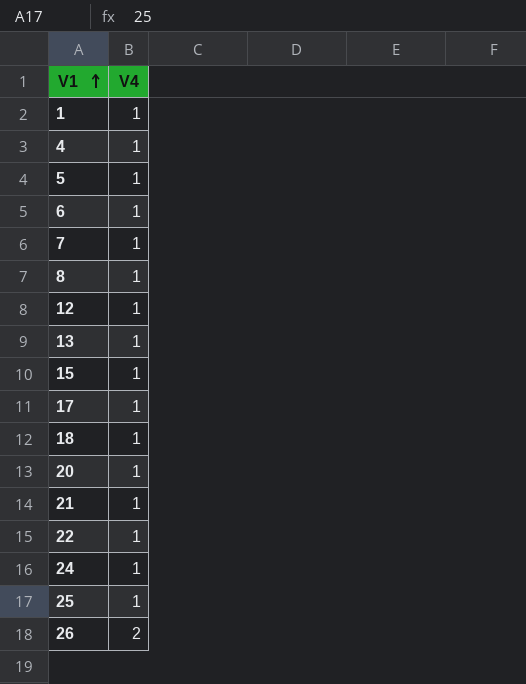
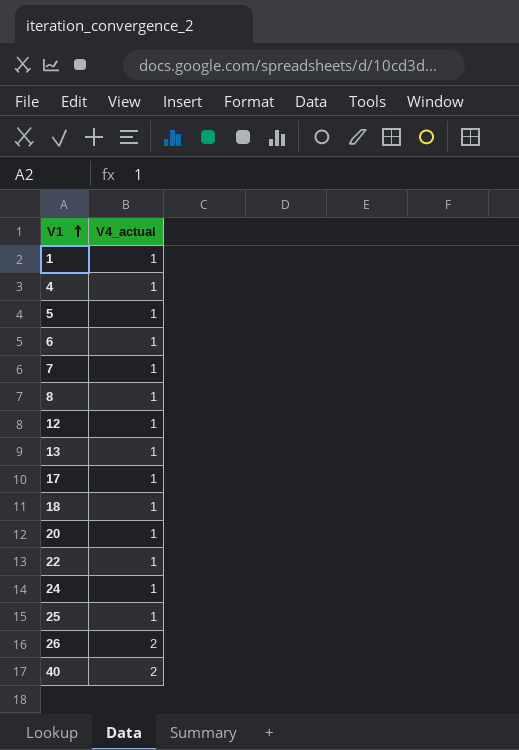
column name: V4 -> V4_actual
row 15: 1 -> none
row 21: 1 -> none
row 40: none -> 2

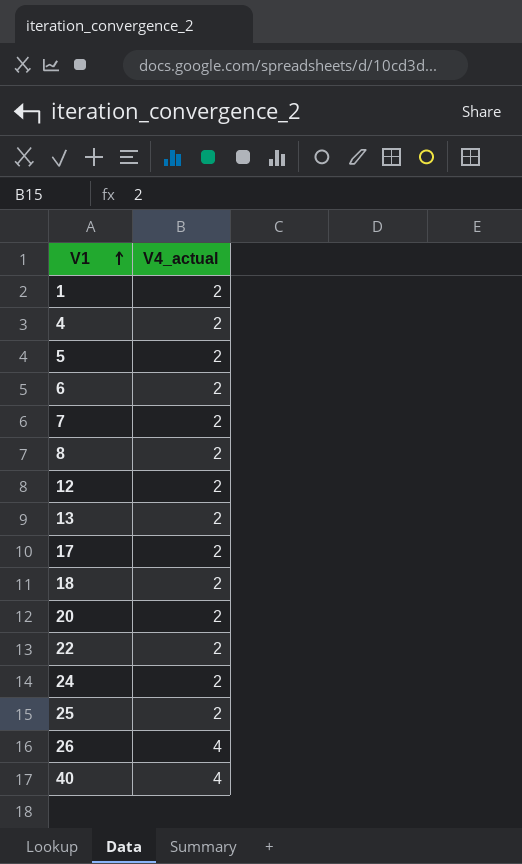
1 | V4_actual: 1 -> 2
4 | V4_actual: 1 -> 2
5 | V4_actual: 1 -> 2
6 | V4_actual: 1 -> 2
7 | V4_actual: 1 -> 2
8 | V4_actual: 1 -> 2
12 | V4_actual: 1 -> 2
13 | V4_actual: 1 -> 2
17 | V4_actual: 1 -> 2
18 | V4_actual: 1 -> 2
20 | V4_actual: 1 -> 2
22 | V4_actual: 1 -> 2
24 | V4_actual: 1 -> 2
25 | V4_actual: 1 -> 2
26 | V4_actual: 2 -> 4
40 | V4_actual: 2 -> 4

